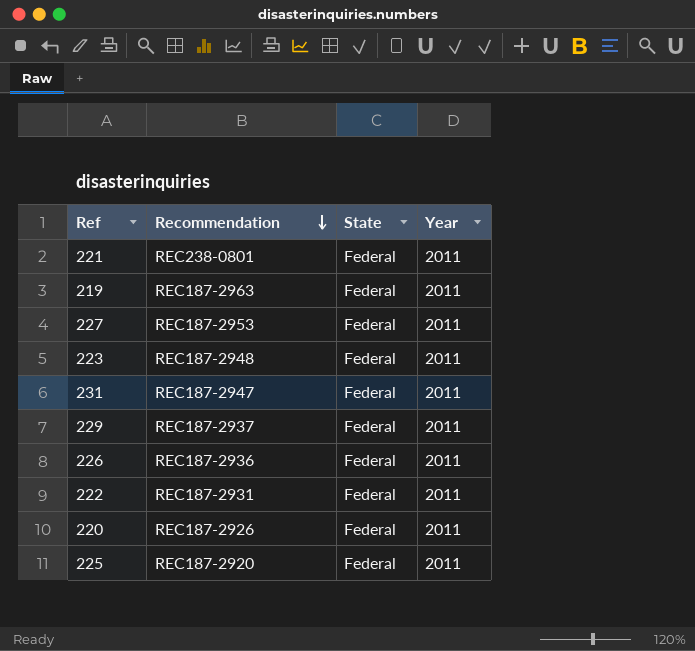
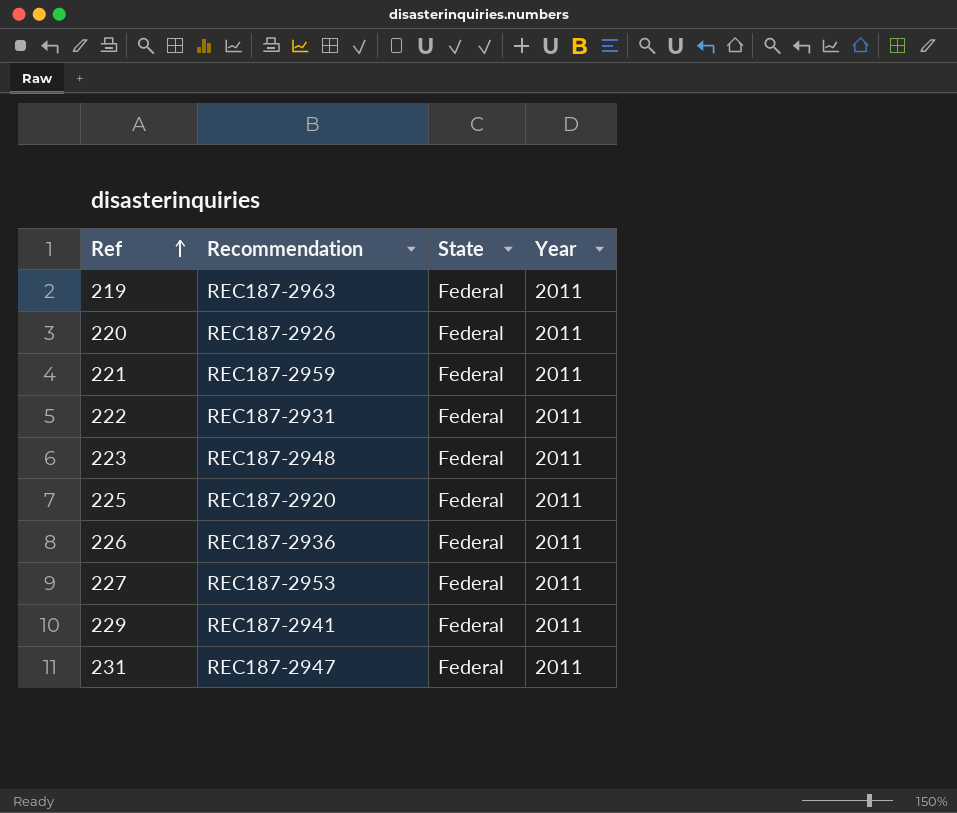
row order: Recommendation descending -> Ref ascending
221 | Recommendation: REC238-0801 -> REC187-2959
229 | Recommendation: REC187-2937 -> REC187-2941

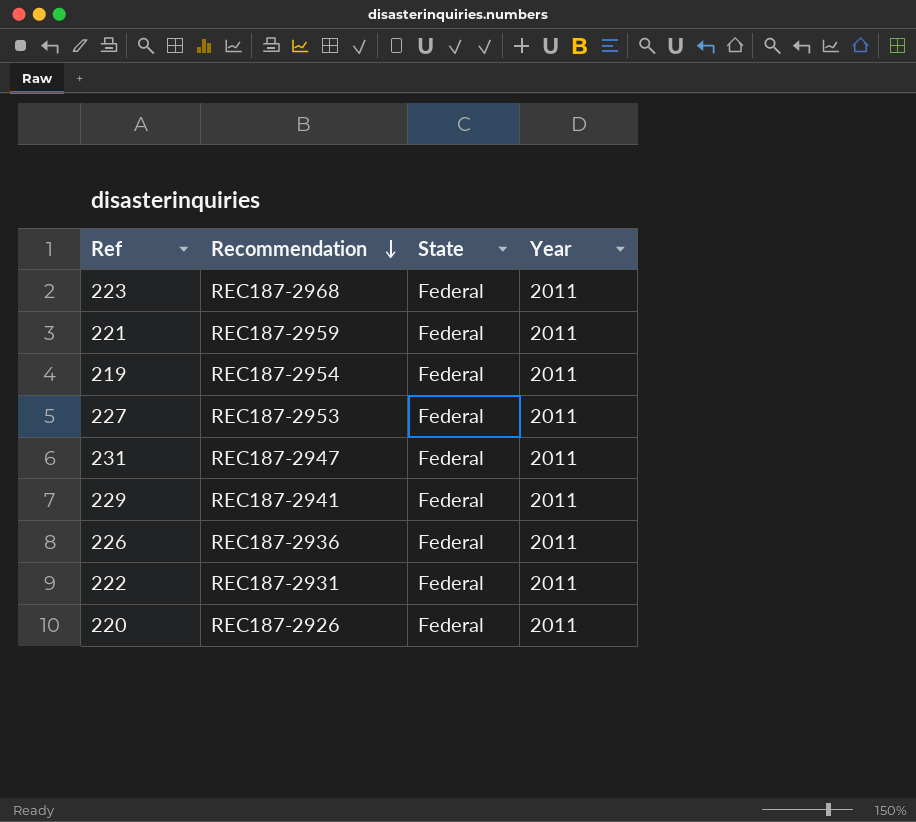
row order: Ref ascending -> Recommendation descending
row 225: REC187-2920 | Federal | 2011 -> none
223 | Recommendation: REC187-2948 -> REC187-2968
219 | Recommendation: REC187-2963 -> REC187-2954

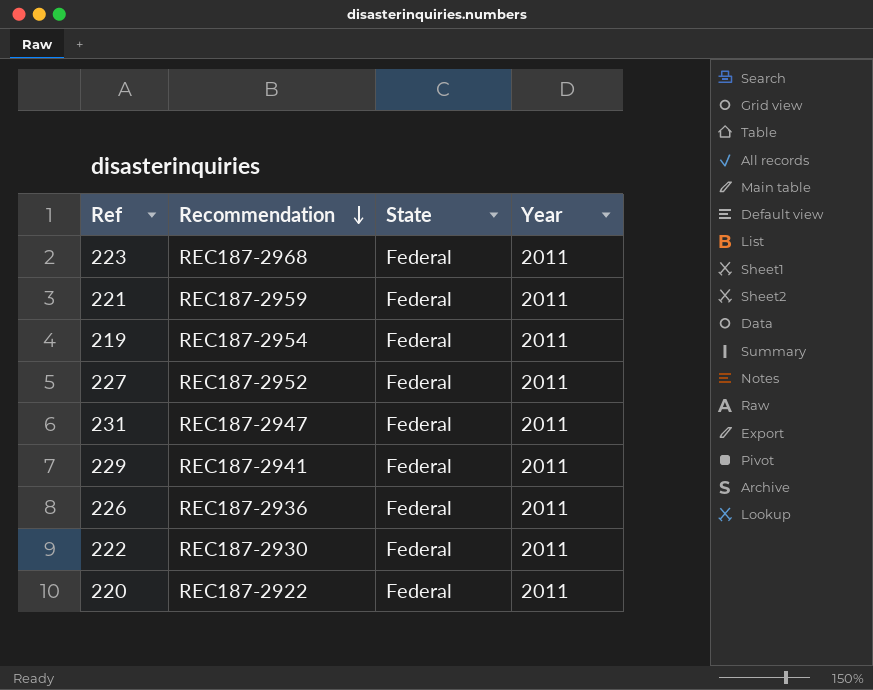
227 | Recommendation: REC187-2953 -> REC187-2952
222 | Recommendation: REC187-2931 -> REC187-2930
220 | Recommendation: REC187-2926 -> REC187-2922

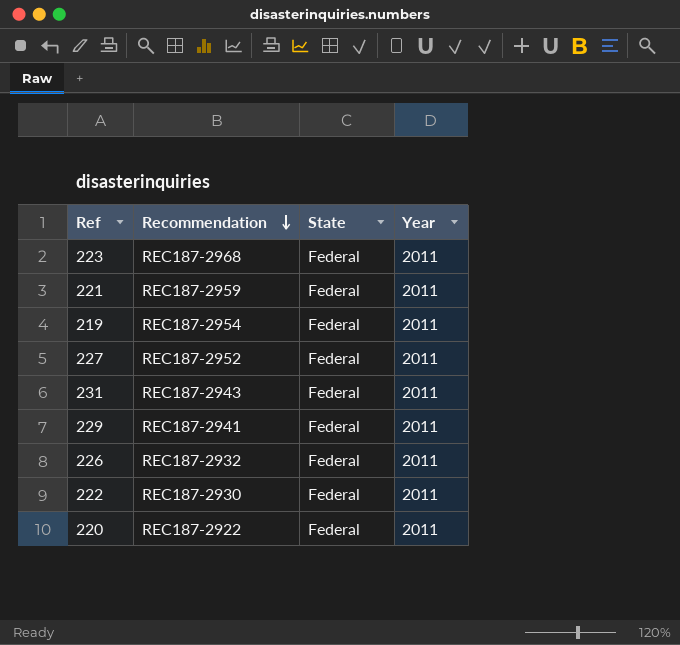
231 | Recommendation: REC187-2947 -> REC187-2943
226 | Recommendation: REC187-2936 -> REC187-2932

